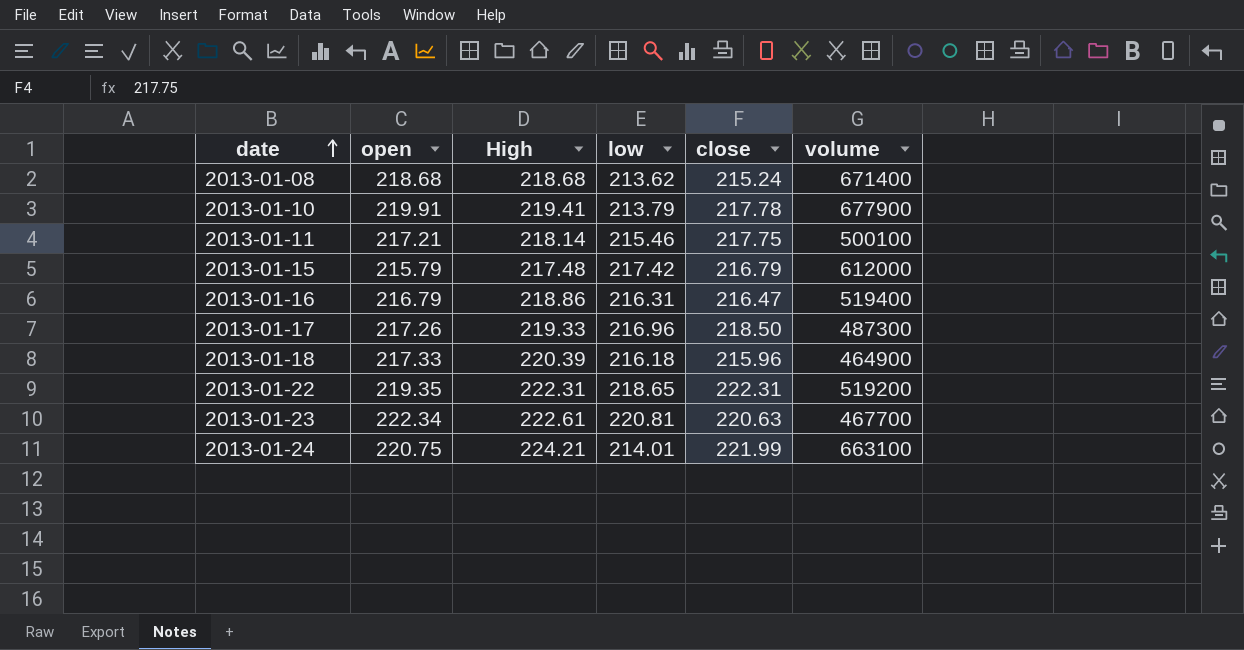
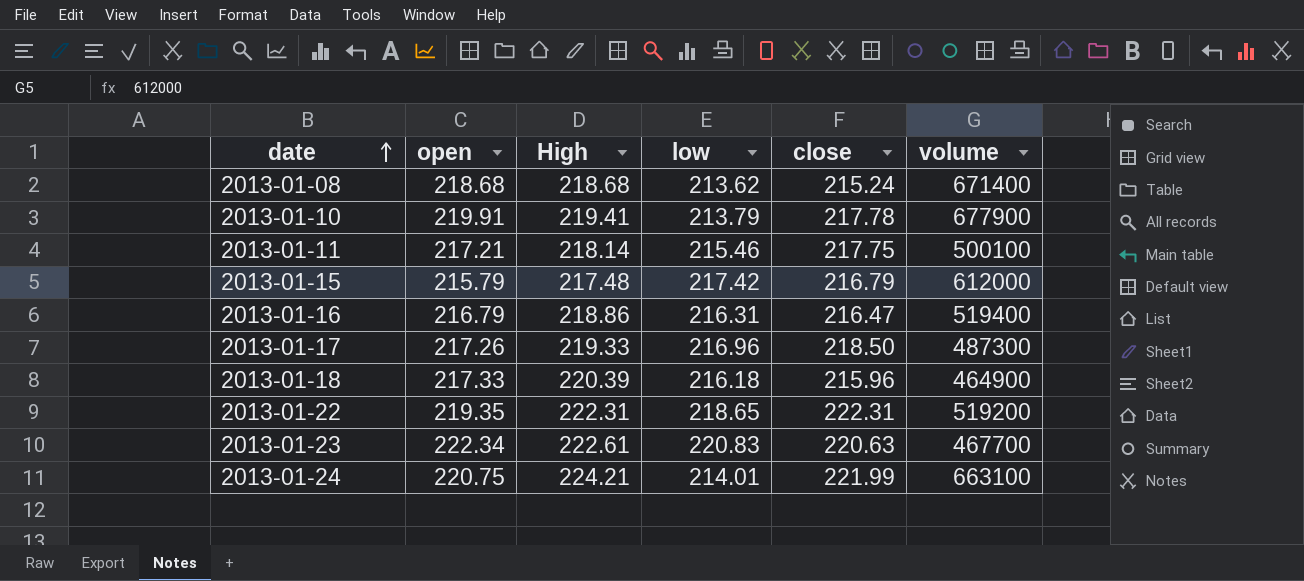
2013-01-23 | low: 220.81 -> 220.83

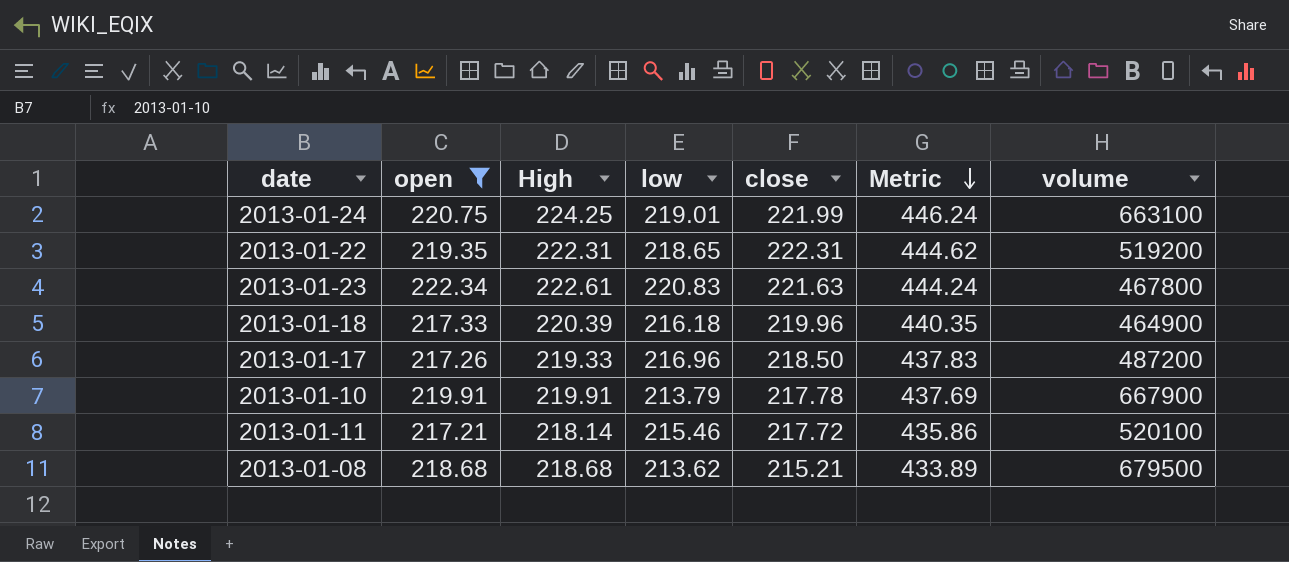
filter: none -> open >= 217.21
row order: date ascending -> Metric descending
column Metric | formula: none -> [High] + [close]
2013-01-24 | High: 224.21 -> 224.25
2013-01-24 | low: 214.01 -> 219.01
2013-01-23 | close: 220.63 -> 221.63
2013-01-23 | volume: 467700 -> 467800
2013-01-18 | close: 215.96 -> 219.96
2013-01-17 | volume: 487300 -> 487200
2013-01-10 | High: 219.41 -> 219.91
2013-01-10 | volume: 677900 -> 667900
2013-01-11 | close: 217.75 -> 217.72
2013-01-11 | volume: 500100 -> 520100
2013-01-08 | close: 215.24 -> 215.21
2013-01-08 | volume: 671400 -> 679500

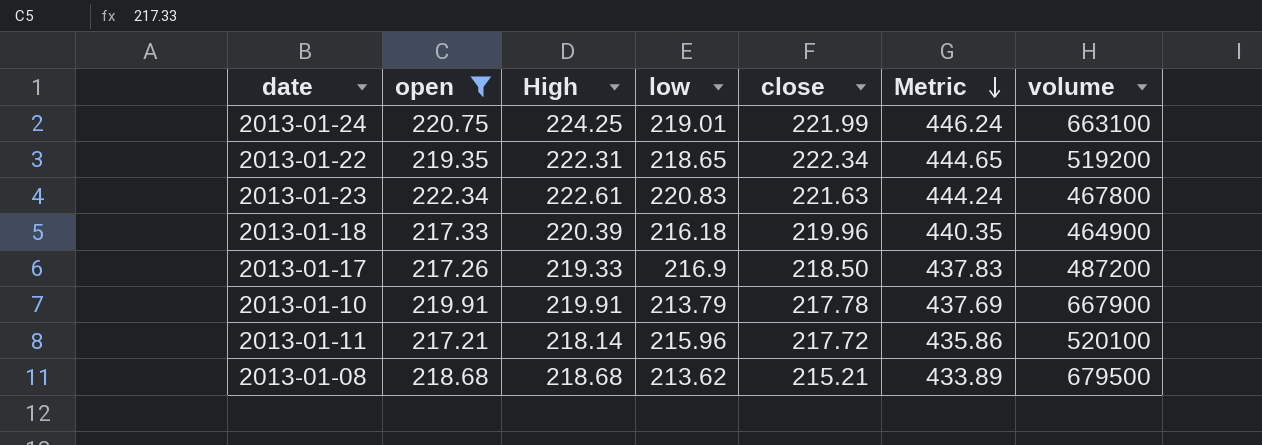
2013-01-22 | close: 222.31 -> 222.34
2013-01-22 | Metric: 444.62 -> 444.65
2013-01-17 | low: 216.96 -> 216.9
2013-01-11 | low: 215.46 -> 215.96

